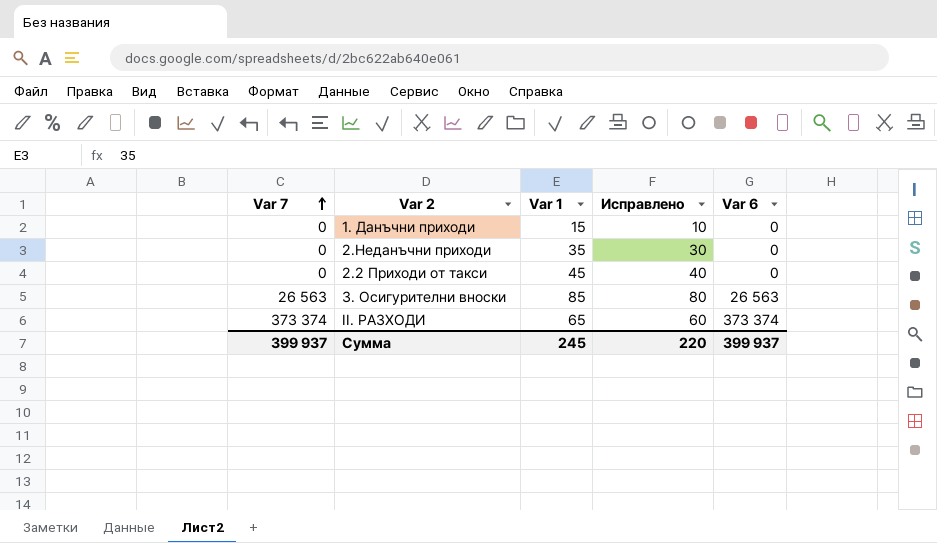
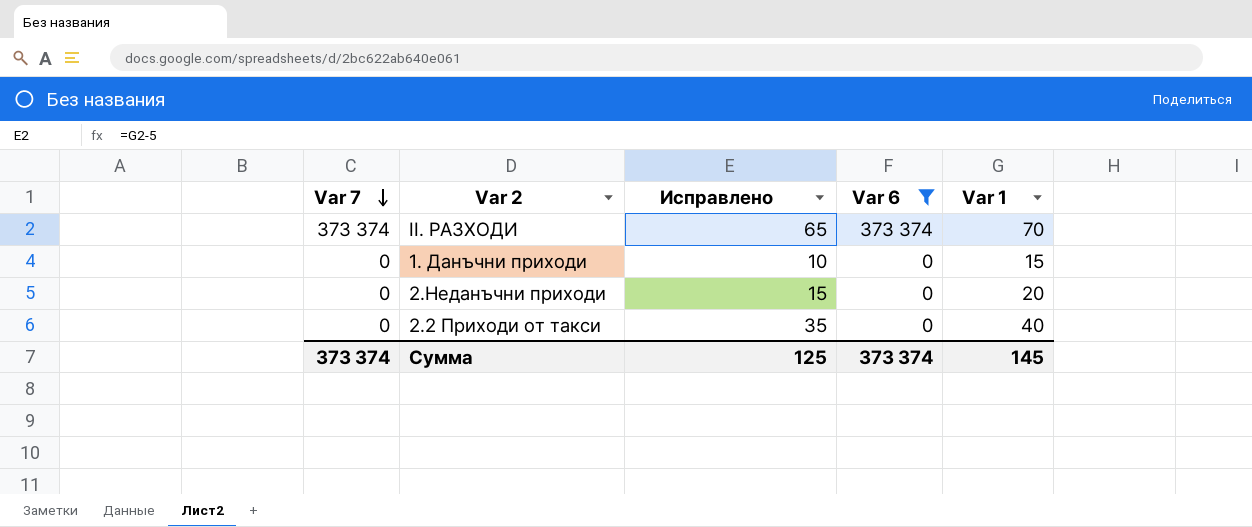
filter: none -> Var 6 != 26 563
row order: Var 7 ascending -> Var 7 descending
column Var 1 | position: 3 -> 5
II. РАЗХОДИ | Исправлено: 60 -> 65
II. РАЗХОДИ | Var 1: 65 -> 70
2.Неданъчни приходи | Исправлено: 30 -> 15
2.Неданъчни приходи | Var 1: 35 -> 20
2.2 Приходи от такси | Исправлено: 40 -> 35
2.2 Приходи от такси | Var 1: 45 -> 40
Сумма | Var 7: 399 937 -> 373 374
Сумма | Исправлено: 220 -> 125
Сумма | Var 6: 399 937 -> 373 374
Сумма | Var 1: 245 -> 145

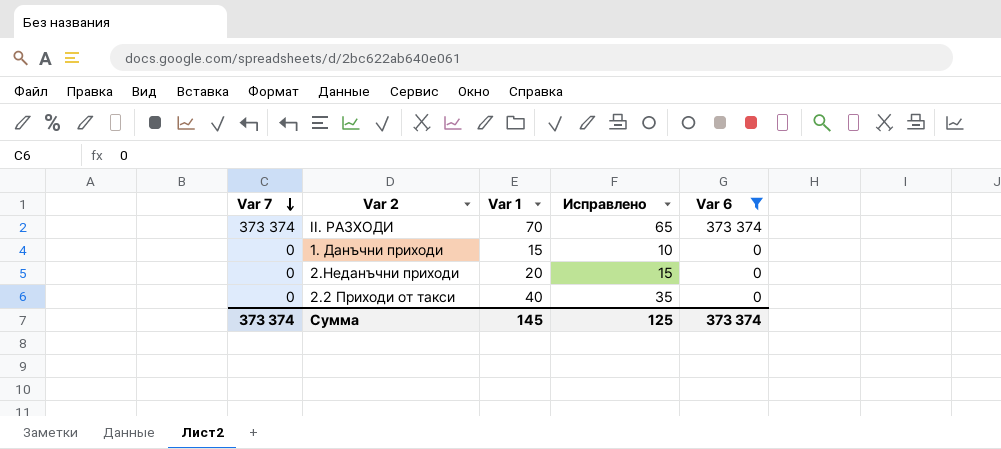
column Var 1 | position: 5 -> 3

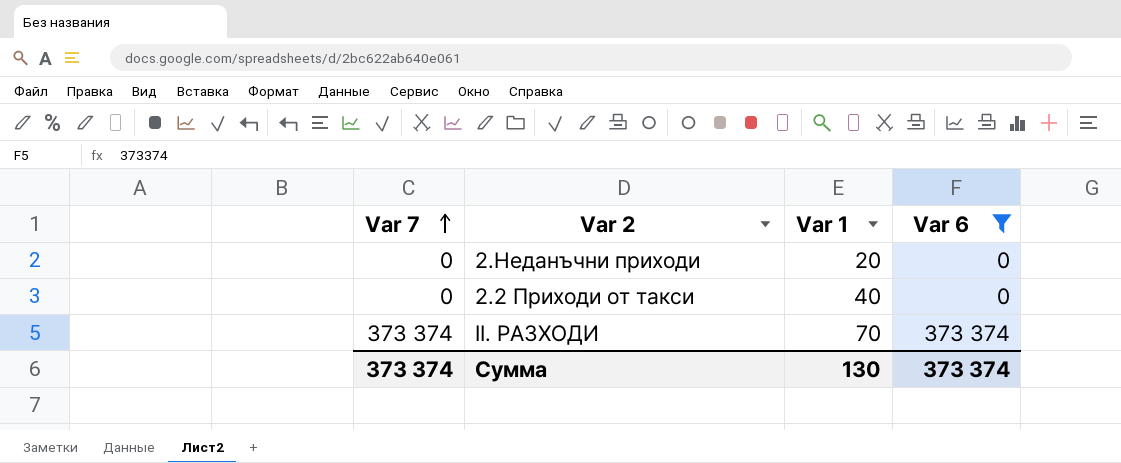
row order: Var 7 descending -> Var 7 ascending
column Исправлено | formula: [Var 1] - 5 -> none
row 1. Данъчни приходи: 0 | 15 | 10 | 0 -> none
Сумма | Var 1: 145 -> 130

